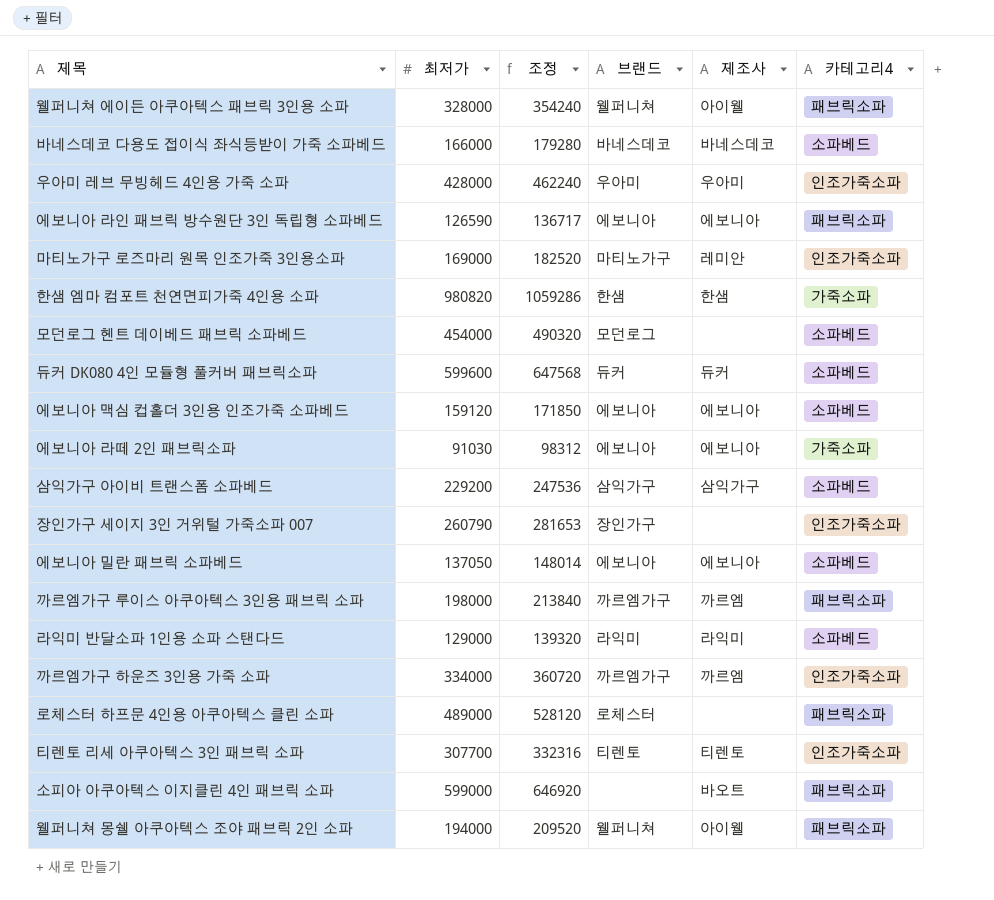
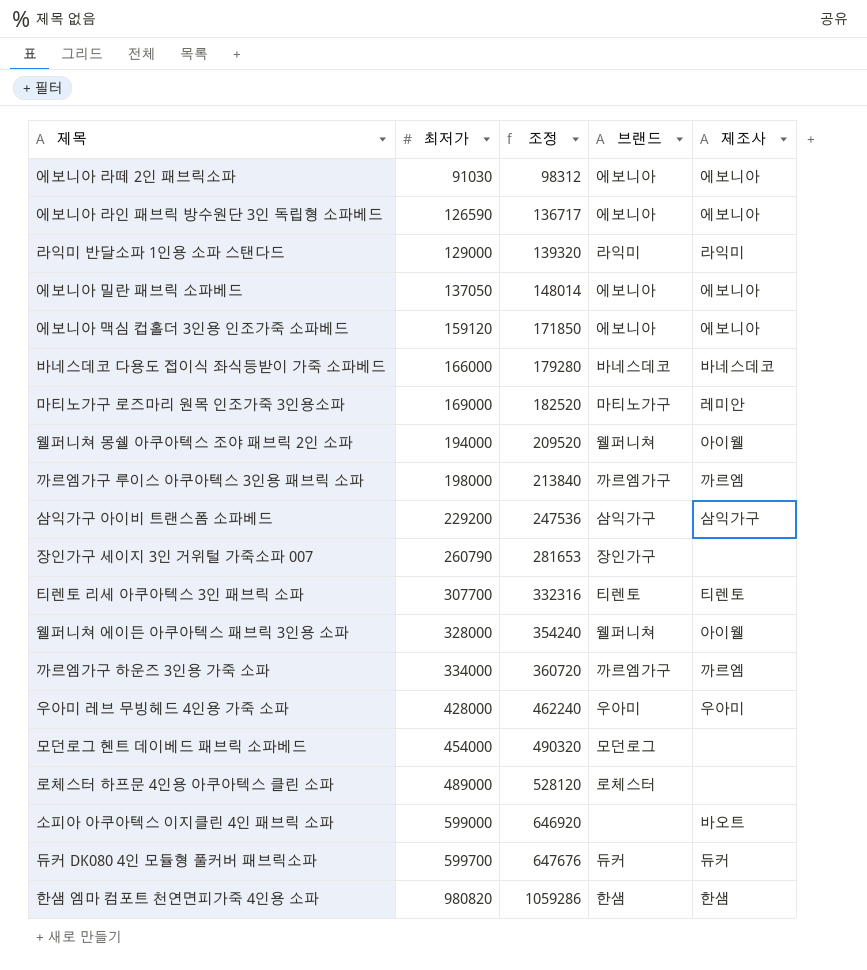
row order: none -> 최저가 ascending
column 카테고리4 | position: 6 -> none
듀커 DK080 4인 모듈형 풀커버 패브릭소파 | 최저가: 599600 -> 599700
듀커 DK080 4인 모듈형 풀커버 패브릭소파 | 조정: 647568 -> 647676

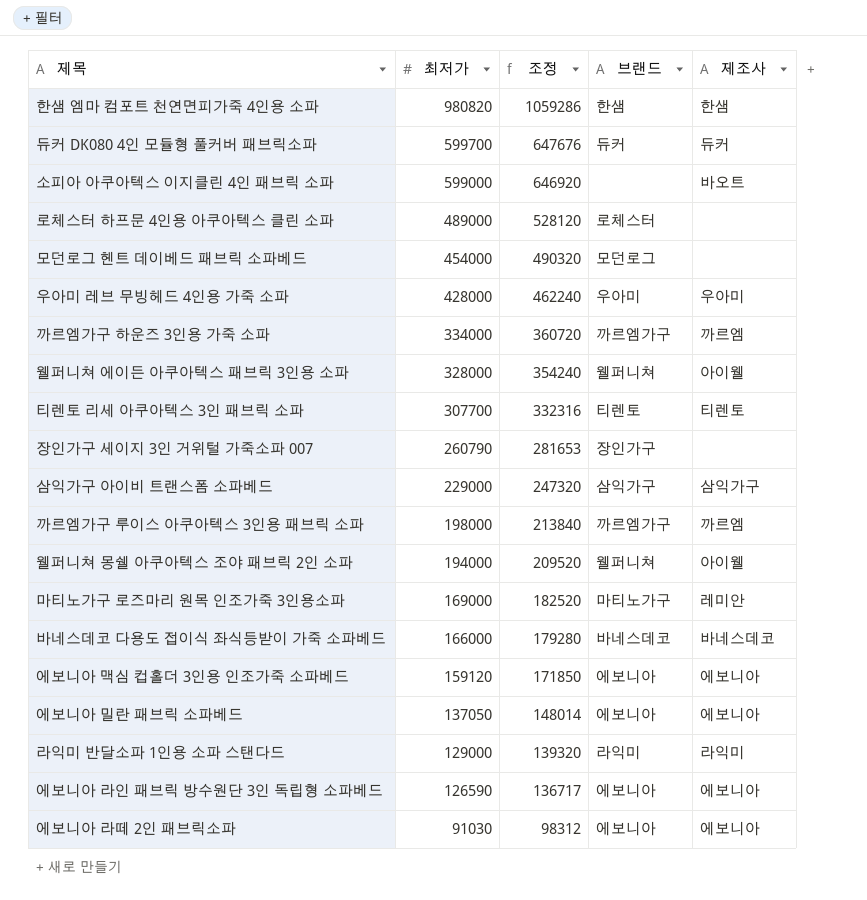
row order: 최저가 ascending -> 최저가 descending
삼익가구 아이비 트랜스폼 소파베드 | 최저가: 229200 -> 229000
삼익가구 아이비 트랜스폼 소파베드 | 조정: 247536 -> 247320

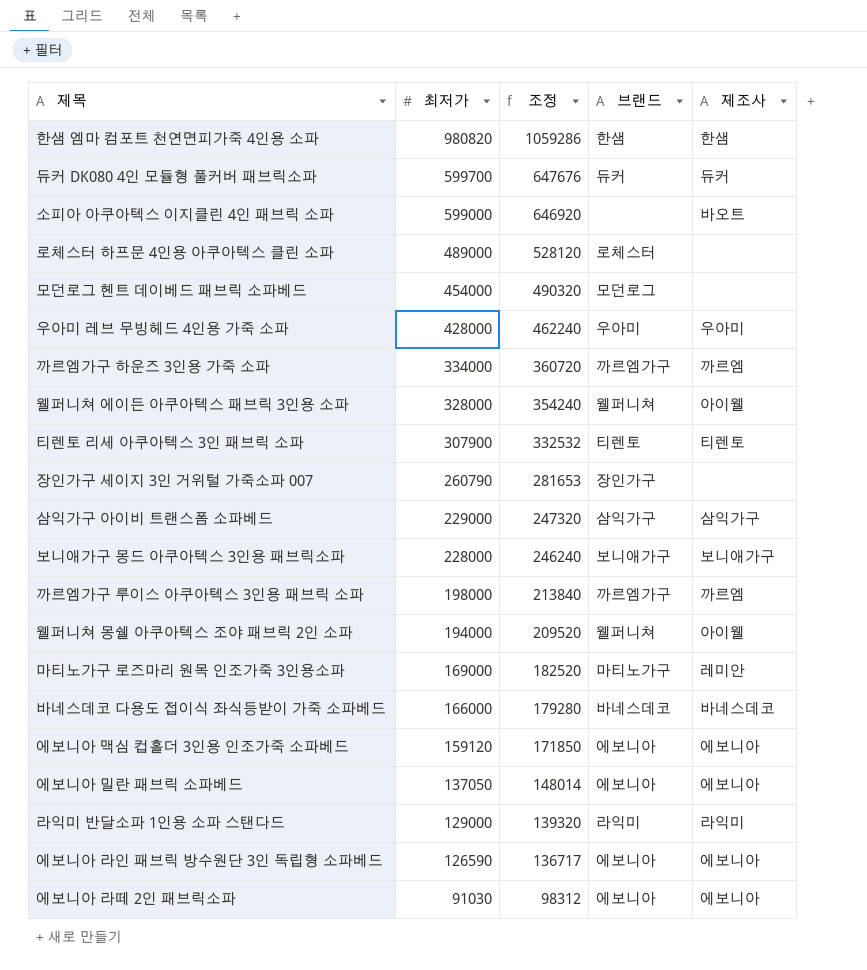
티렌토 리세 아쿠아텍스 3인 패브릭 소파 | 최저가: 307700 -> 307900
티렌토 리세 아쿠아텍스 3인 패브릭 소파 | 조정: 332316 -> 332532
row 보니애가구 몽드 아쿠아텍스 3인용 패브릭소파: none -> 228000 | 246240 | 보니애가구 | 보니애가구

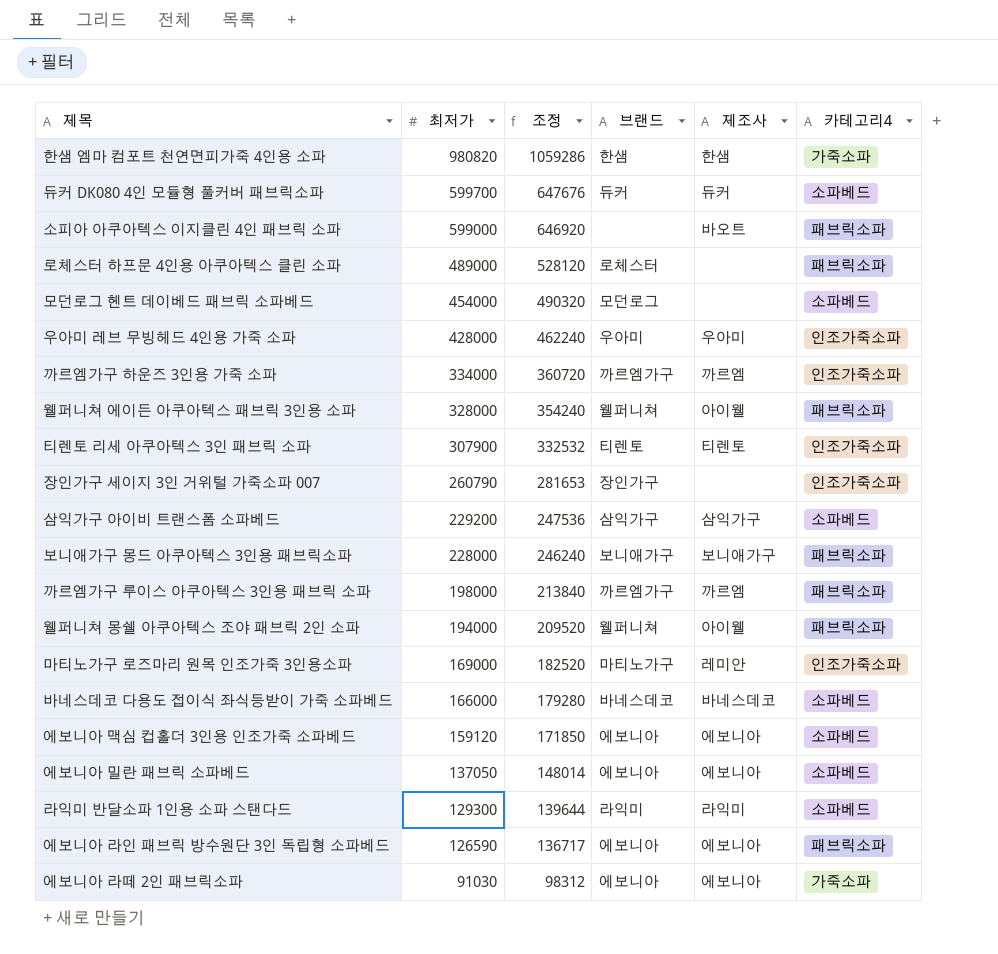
column 카테고리4 | position: none -> 6
삼익가구 아이비 트랜스폼 소파베드 | 최저가: 229000 -> 229200
삼익가구 아이비 트랜스폼 소파베드 | 조정: 247320 -> 247536
라익미 반달소파 1인용 소파 스탠다드 | 최저가: 129000 -> 129300
라익미 반달소파 1인용 소파 스탠다드 | 조정: 139320 -> 139644

